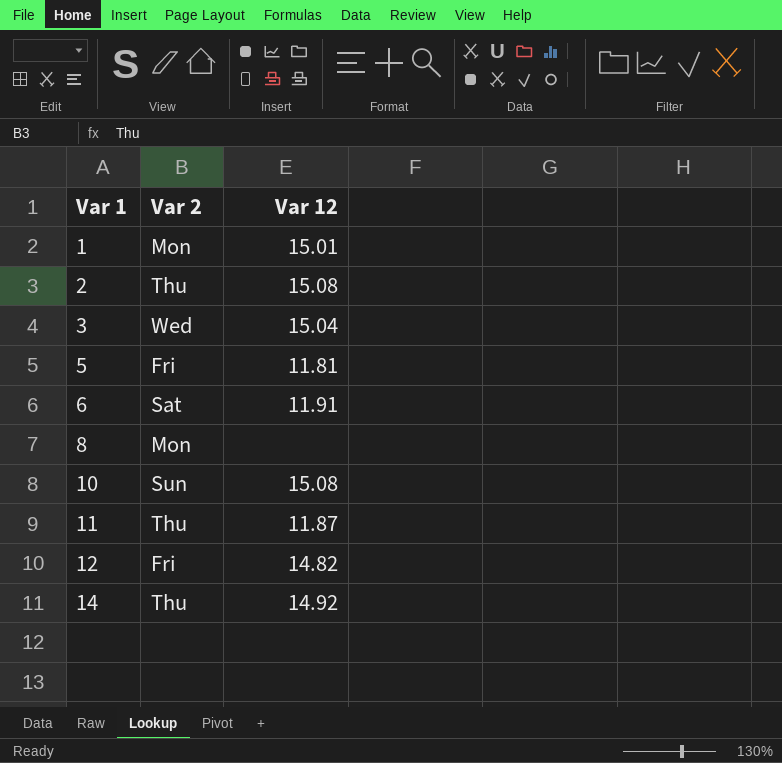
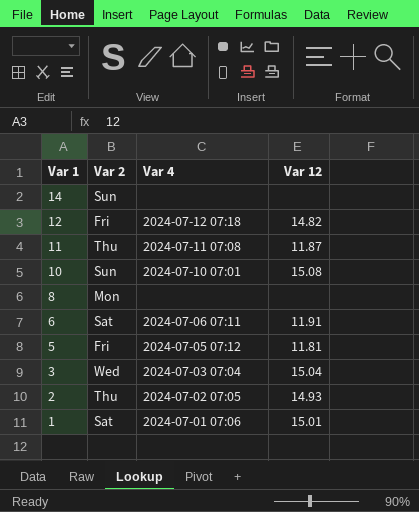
row order: Var 1 ascending -> Var 1 descending
column Var 4 | position: none -> 3
14 | Var 2: Thu -> Sun
14 | Var 12: 14.92 -> none
2 | Var 12: 15.08 -> 14.93
1 | Var 2: Mon -> Sat

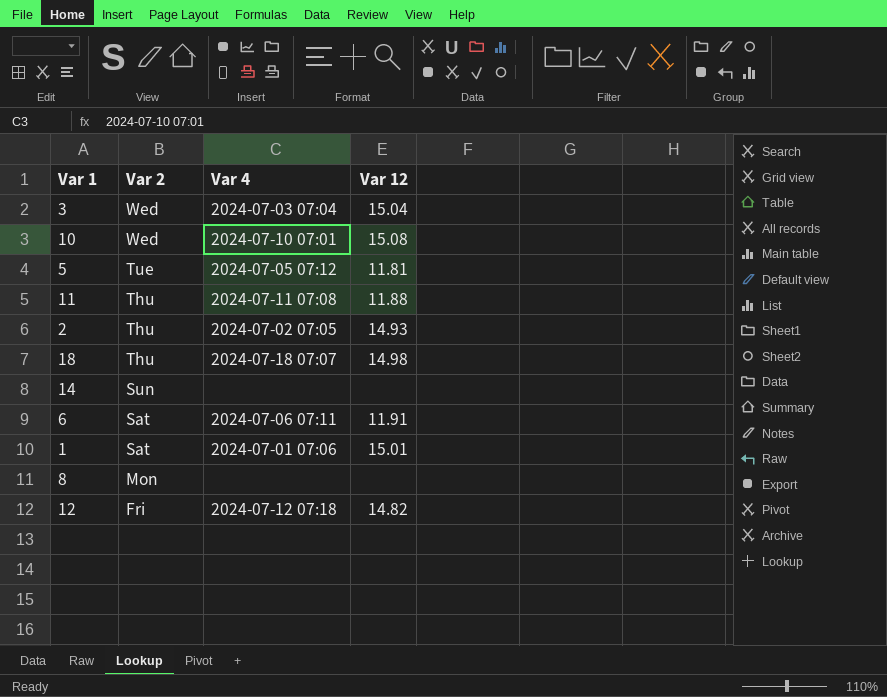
row order: Var 1 descending -> Var 2 descending
10 | Var 2: Sun -> Wed
5 | Var 2: Fri -> Tue
11 | Var 12: 11.87 -> 11.88
row 18: none -> Thu | 2024-07-18 07:07 | 14.98

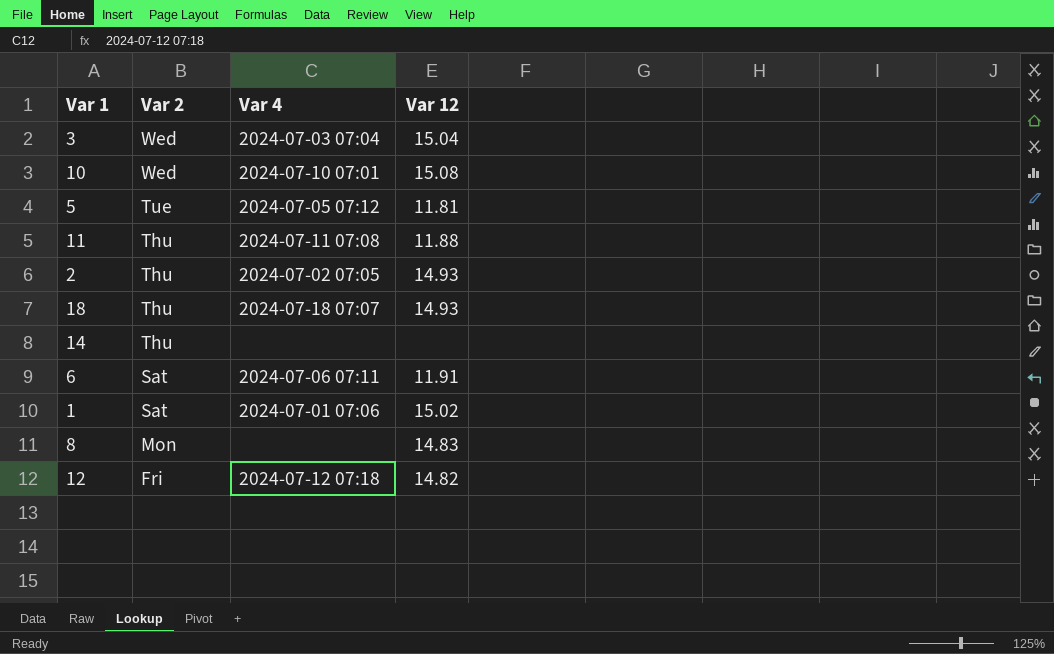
18 | Var 12: 14.98 -> 14.93
14 | Var 2: Sun -> Thu
1 | Var 12: 15.01 -> 15.02
8 | Var 12: none -> 14.83

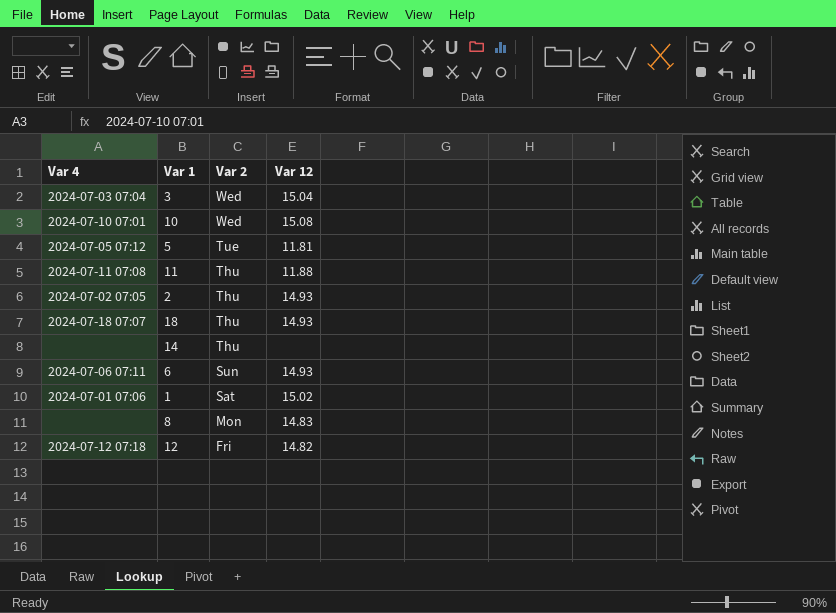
column Var 4 | position: 3 -> 1
6 | Var 2: Sat -> Sun
6 | Var 12: 11.91 -> 14.93

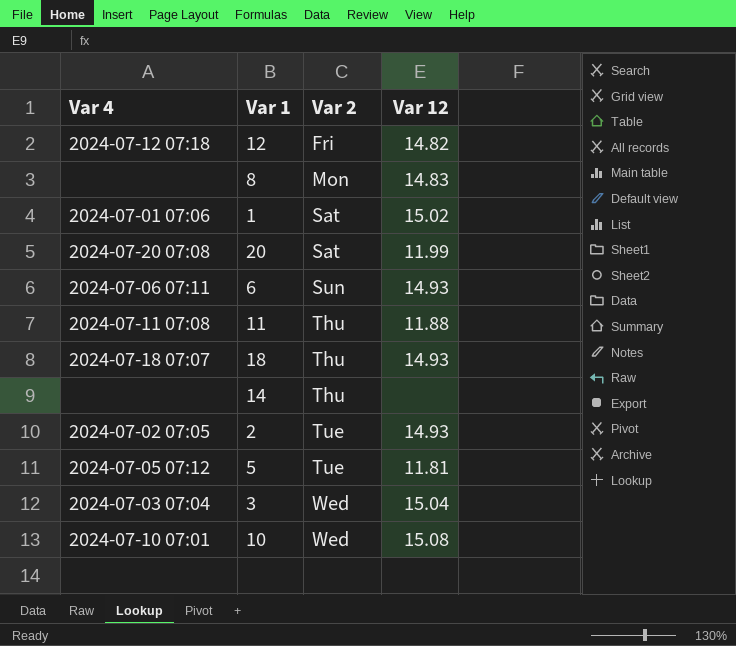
row order: Var 2 descending -> Var 2 ascending
row 20: none -> 2024-07-20 07:08 | Sat | 11.99
2 | Var 2: Thu -> Tue

